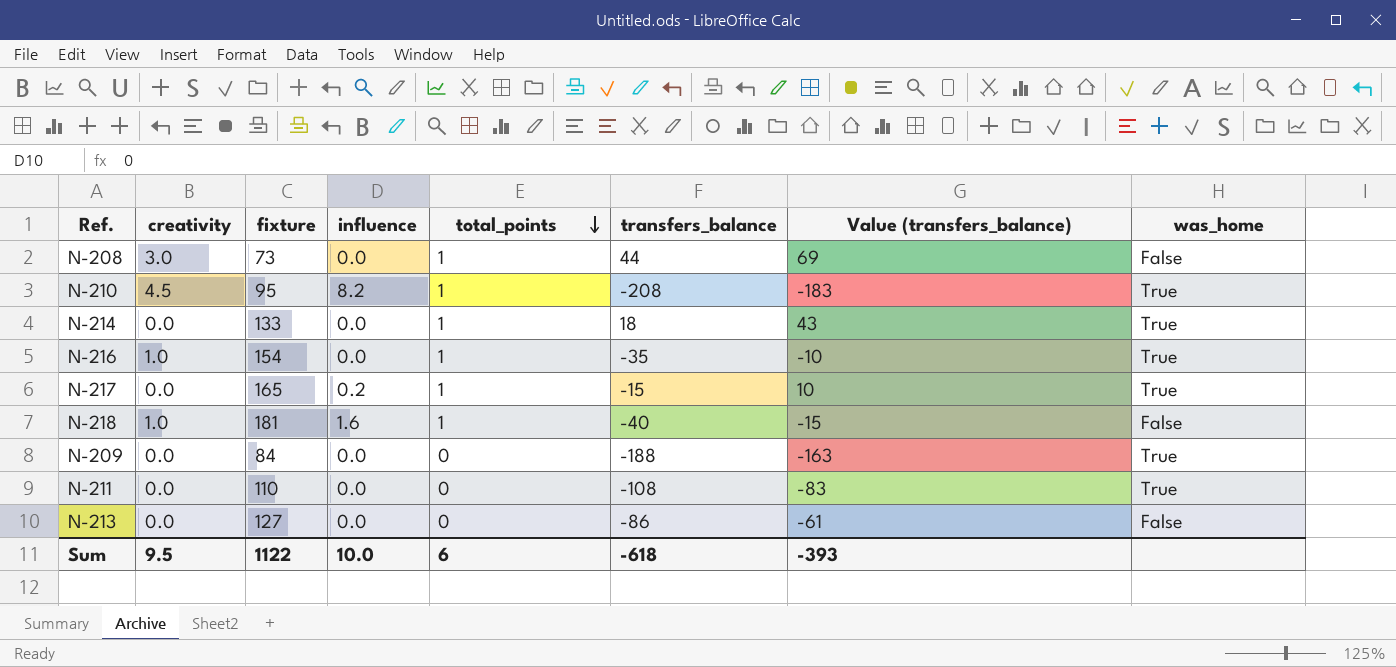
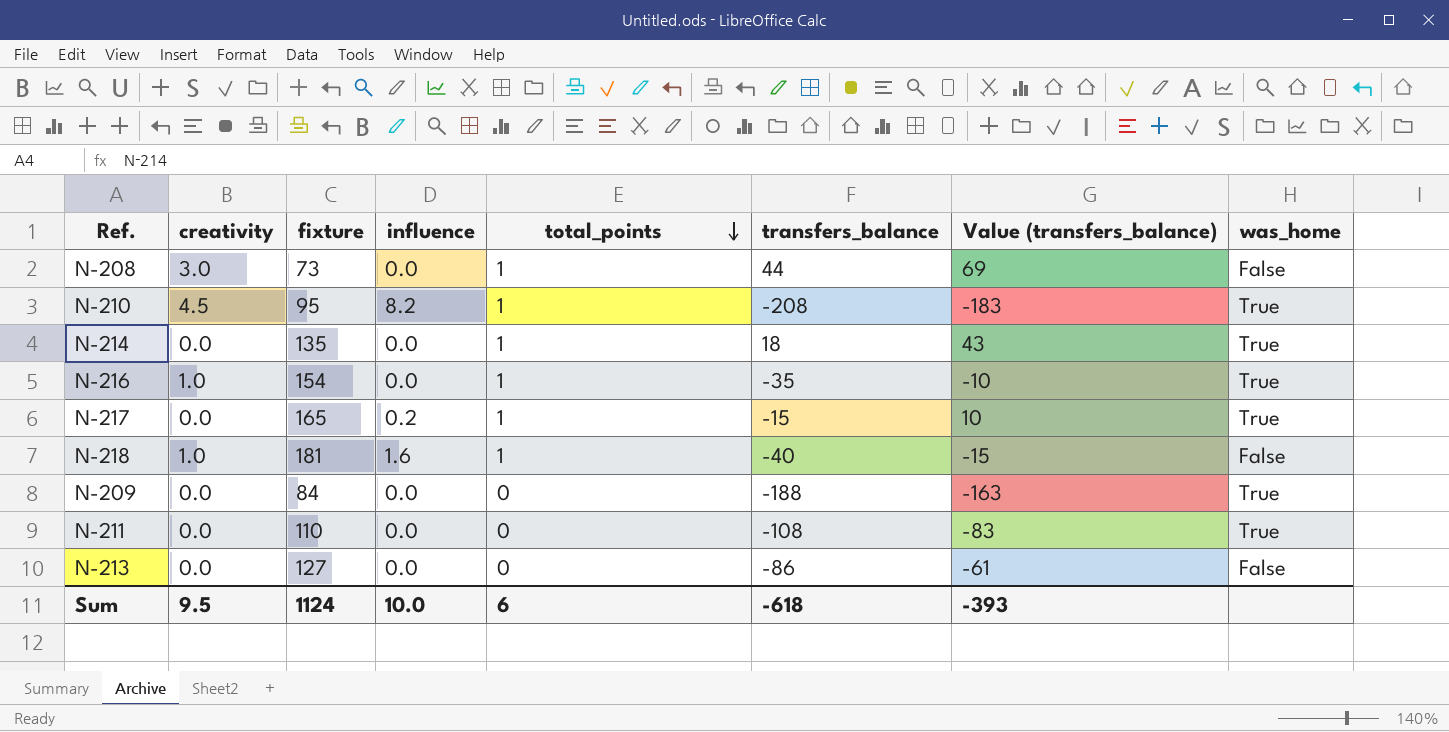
N-214 | fixture: 133 -> 135
Sum | fixture: 1122 -> 1124

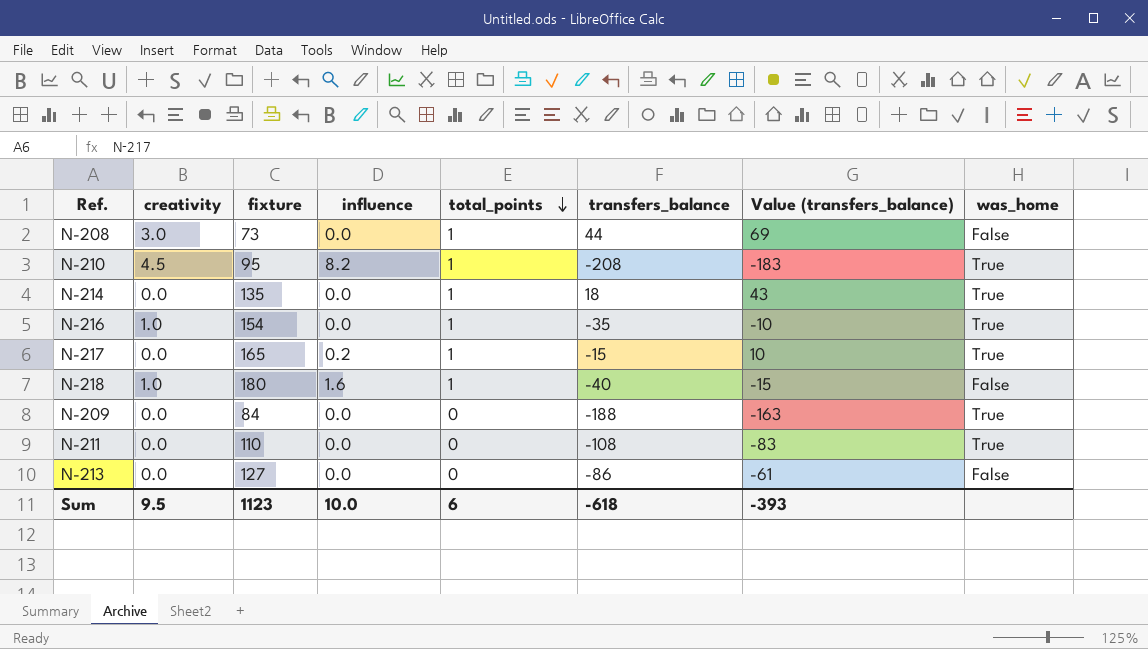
N-218 | fixture: 181 -> 180
Sum | fixture: 1124 -> 1123

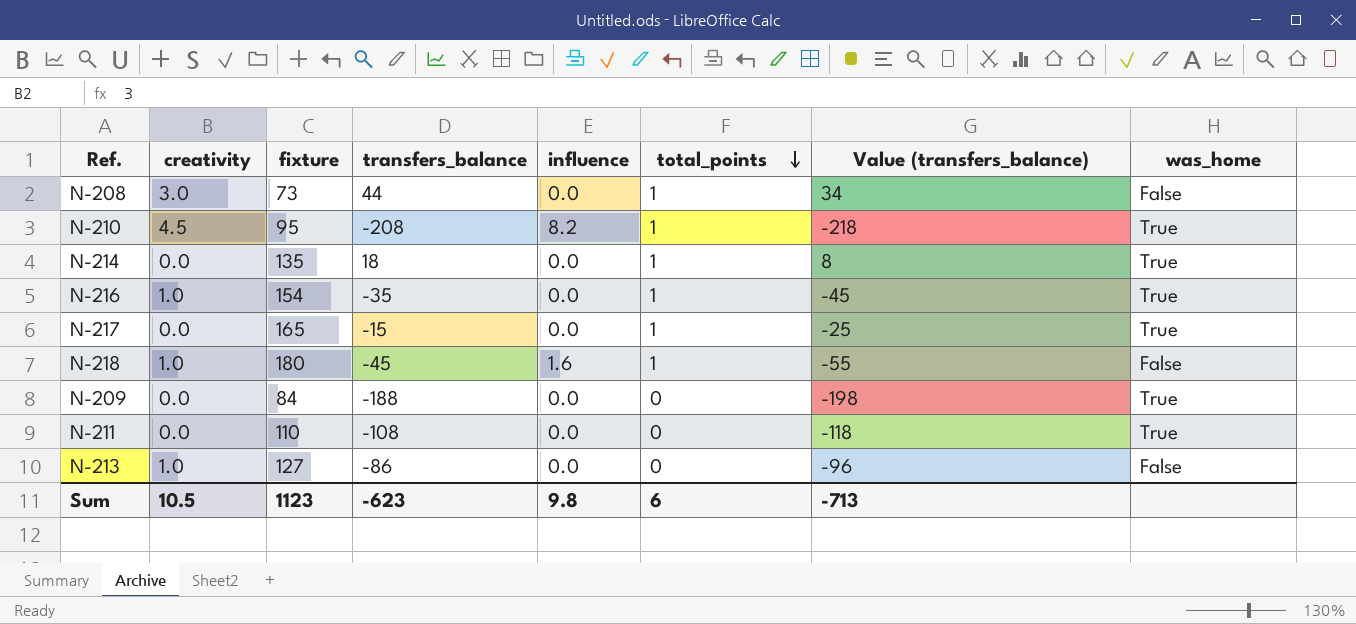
column transfers_balance | position: 6 -> 4
column Value (transfers_balance) | formula: [transfers_balance] + 25 -> [transfers_balance] - 10
N-217 | influence: 0.2 -> 0.0
N-218 | transfers_balance: -40 -> -45
N-213 | creativity: 0.0 -> 1.0
Sum | creativity: 9.5 -> 10.5
Sum | transfers_balance: -618 -> -623
Sum | influence: 10.0 -> 9.8
Sum | Value (transfers_balance): -393 -> -713

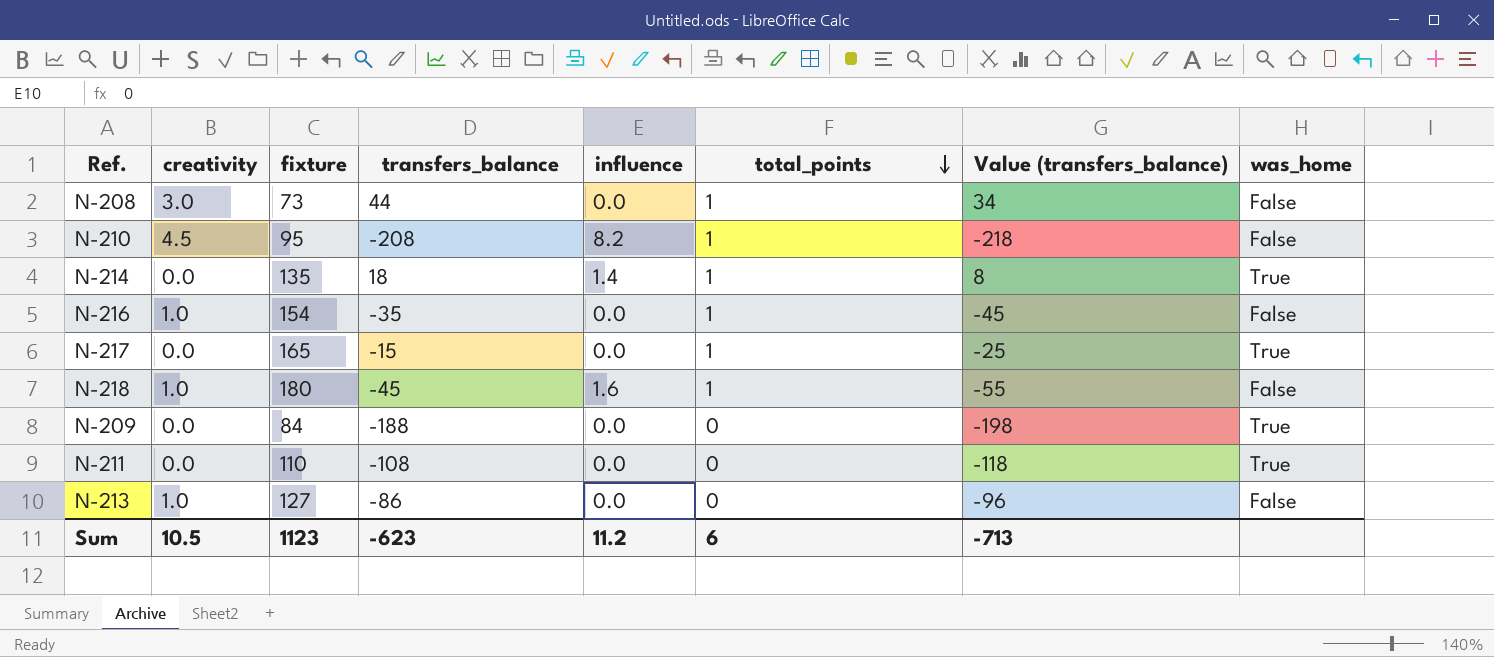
N-210 | was_home: True -> False
N-214 | influence: 0.0 -> 1.4
N-216 | was_home: True -> False
Sum | influence: 9.8 -> 11.2

